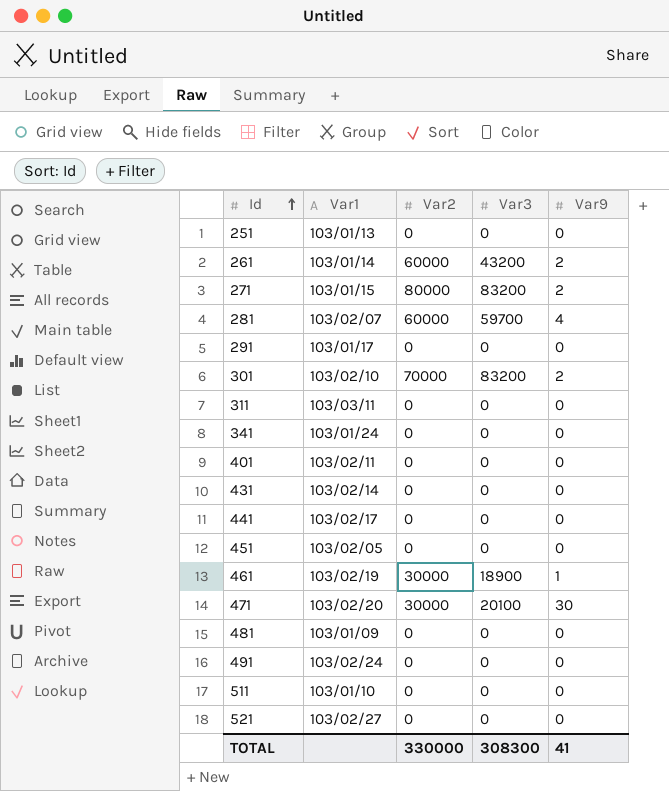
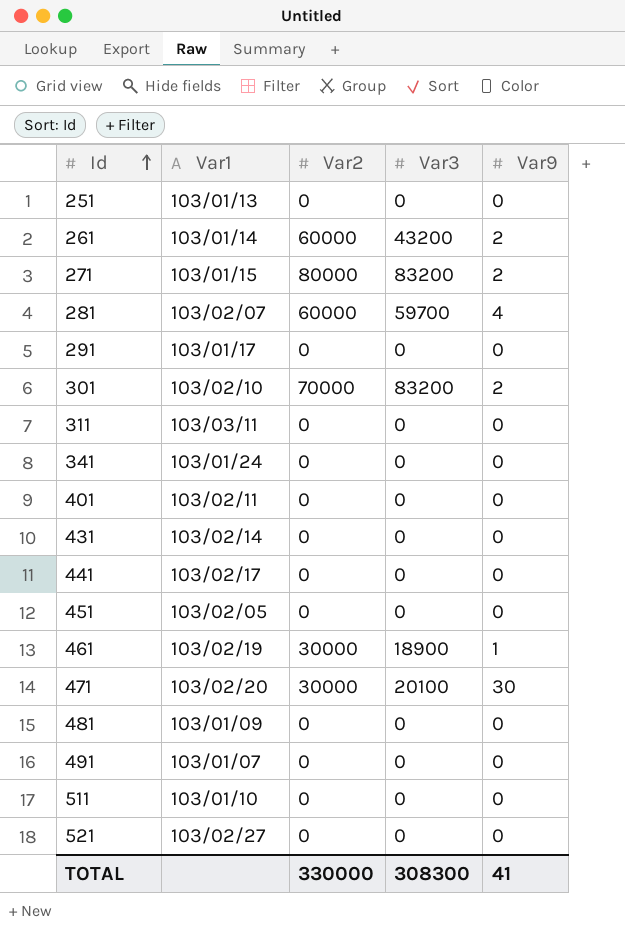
491 | Var1: 103/02/24 -> 103/01/07

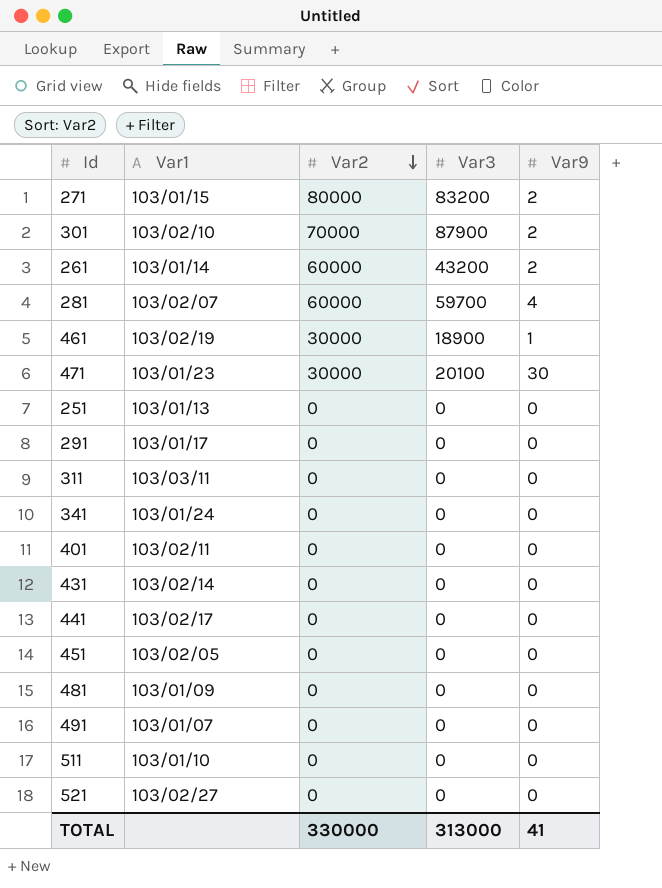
row order: Id ascending -> Var2 descending
301 | Var3: 83200 -> 87900
471 | Var1: 103/02/20 -> 103/01/23
TOTAL | Var3: 308300 -> 313000

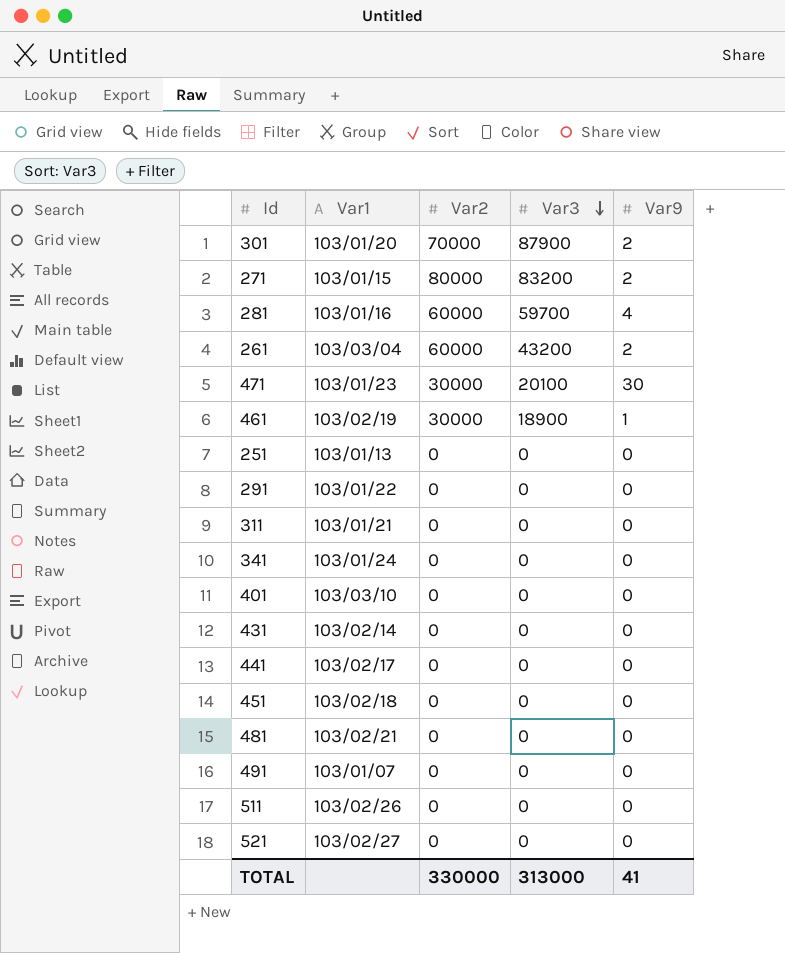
row order: Var2 descending -> Var3 descending
301 | Var1: 103/02/10 -> 103/01/20
281 | Var1: 103/02/07 -> 103/01/16
261 | Var1: 103/01/14 -> 103/03/04
291 | Var1: 103/01/17 -> 103/01/22
311 | Var1: 103/03/11 -> 103/01/21
401 | Var1: 103/02/11 -> 103/03/10
451 | Var1: 103/02/05 -> 103/02/18
481 | Var1: 103/01/09 -> 103/02/21
511 | Var1: 103/01/10 -> 103/02/26

